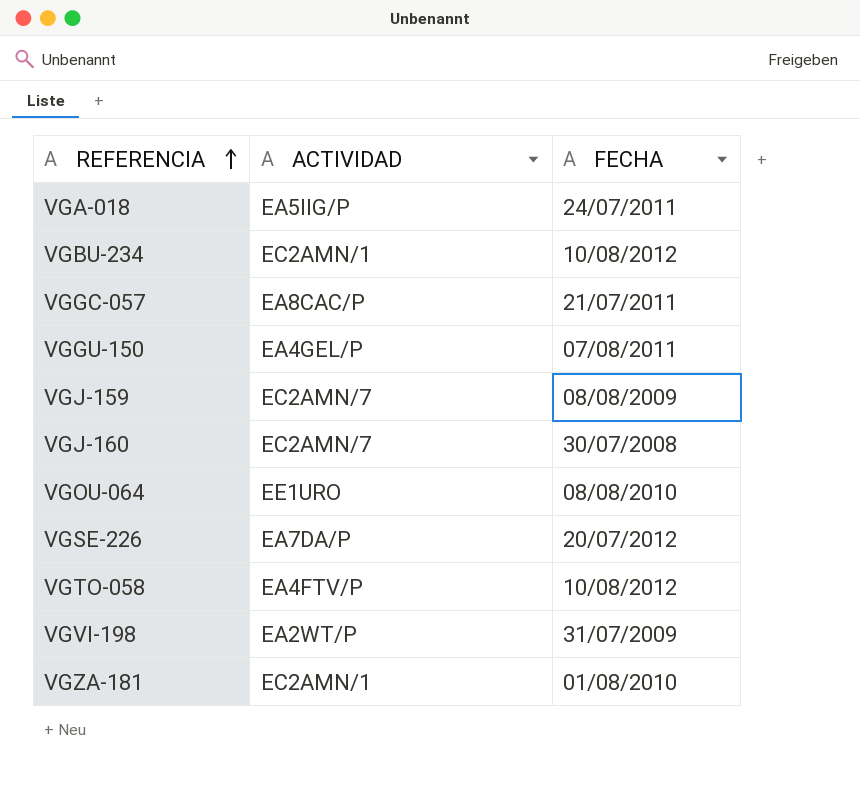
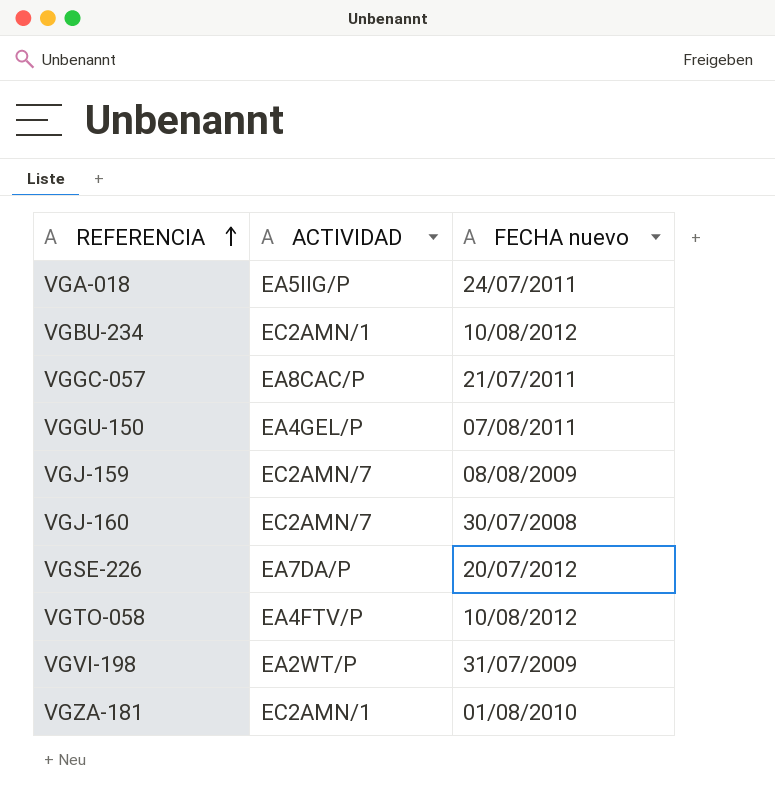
column name: FECHA -> FECHA nuevo
row VGOU-064: EE1URO | 08/08/2010 -> none

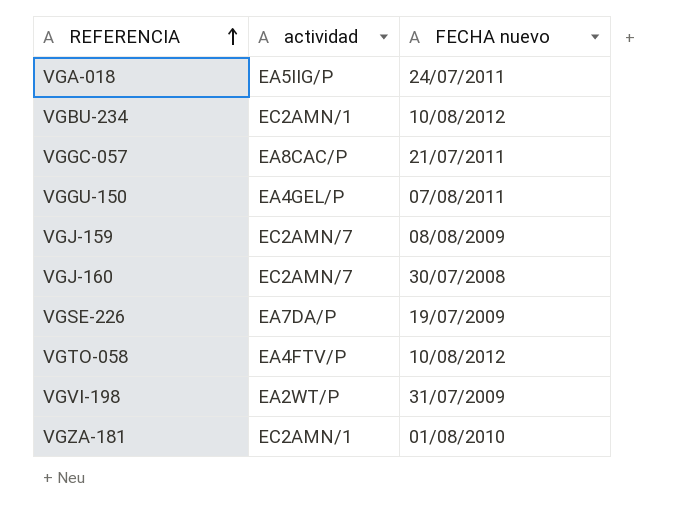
column name: ACTIVIDAD -> actividad
VGSE-226 | FECHA nuevo: 20/07/2012 -> 19/07/2009

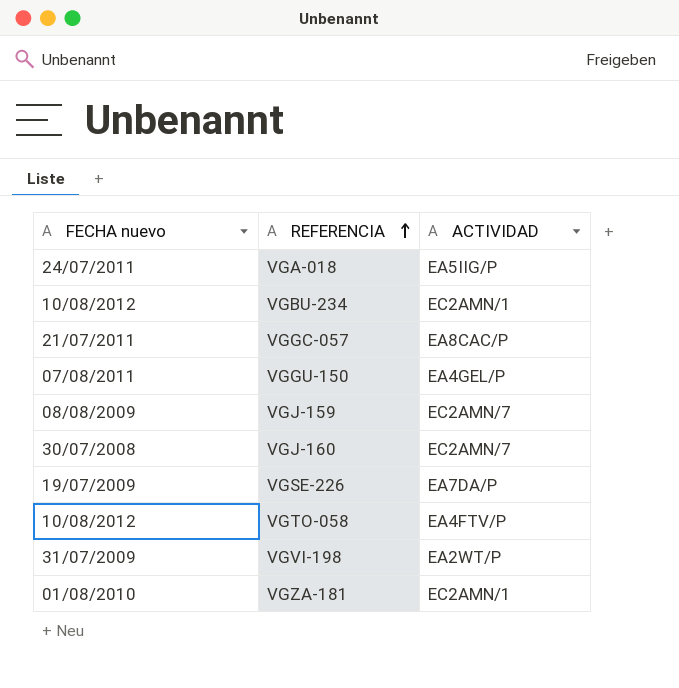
column FECHA nuevo | position: 3 -> 1
column name: actividad -> ACTIVIDAD

